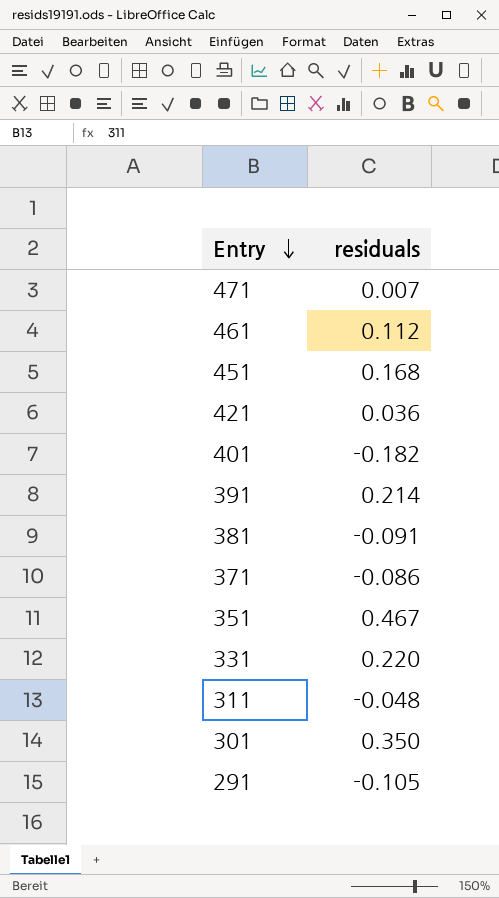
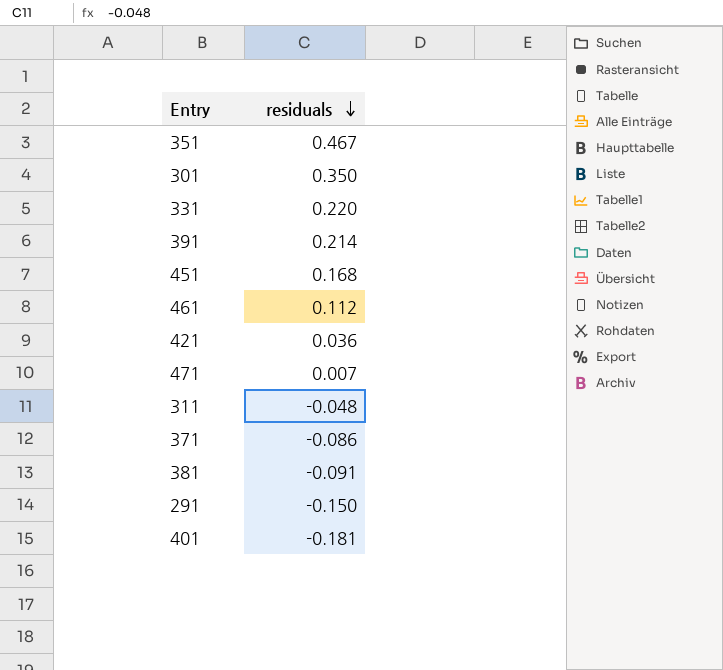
row order: Entry descending -> residuals descending
291 | residuals: -0.105 -> -0.150
401 | residuals: -0.182 -> -0.181

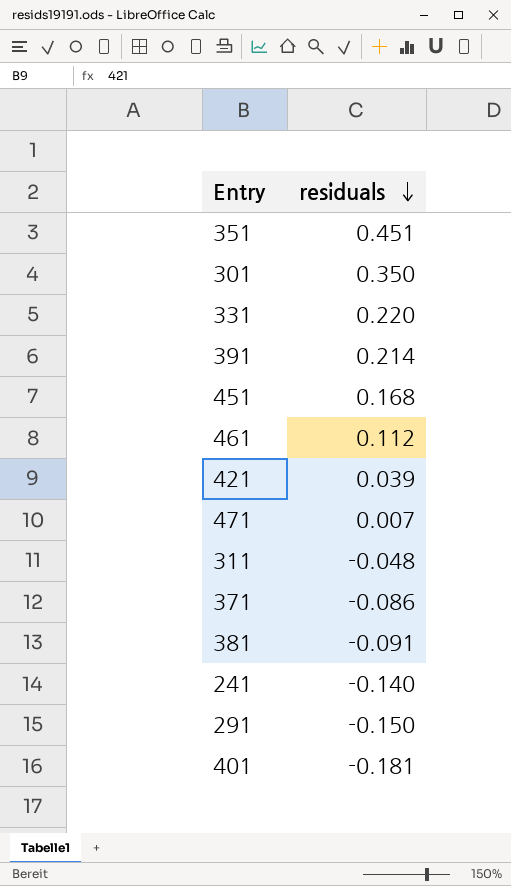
351 | residuals: 0.467 -> 0.451
421 | residuals: 0.036 -> 0.039
row 241: none -> -0.140

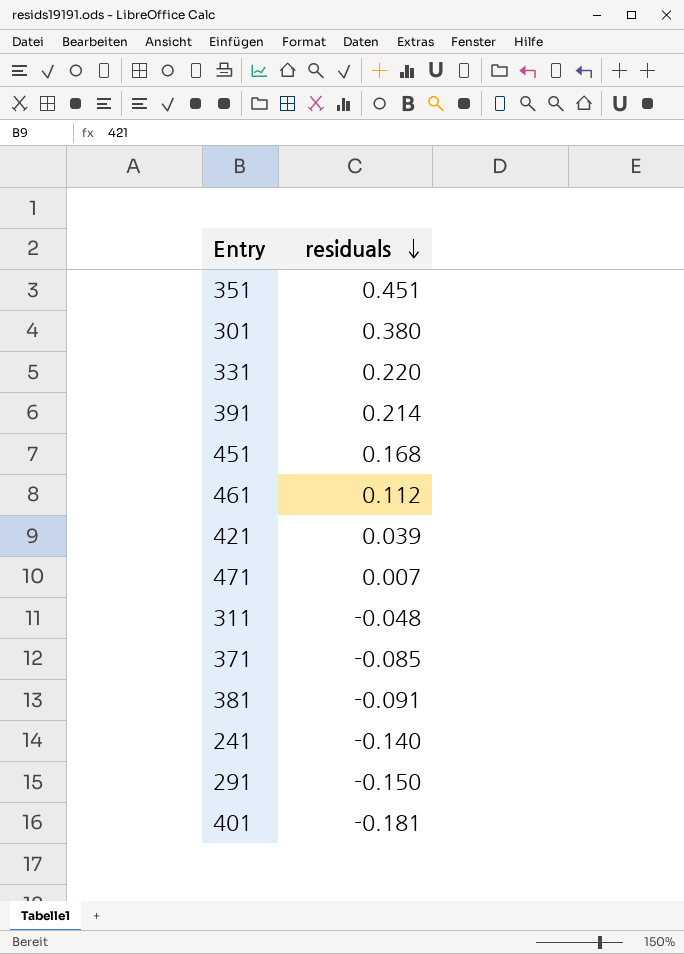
301 | residuals: 0.350 -> 0.380
371 | residuals: -0.086 -> -0.085

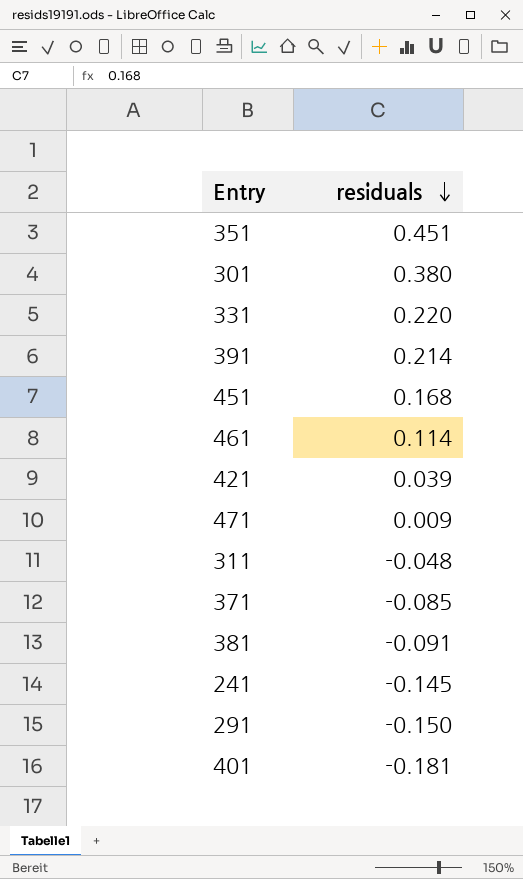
461 | residuals: 0.112 -> 0.114
471 | residuals: 0.007 -> 0.009
241 | residuals: -0.140 -> -0.145

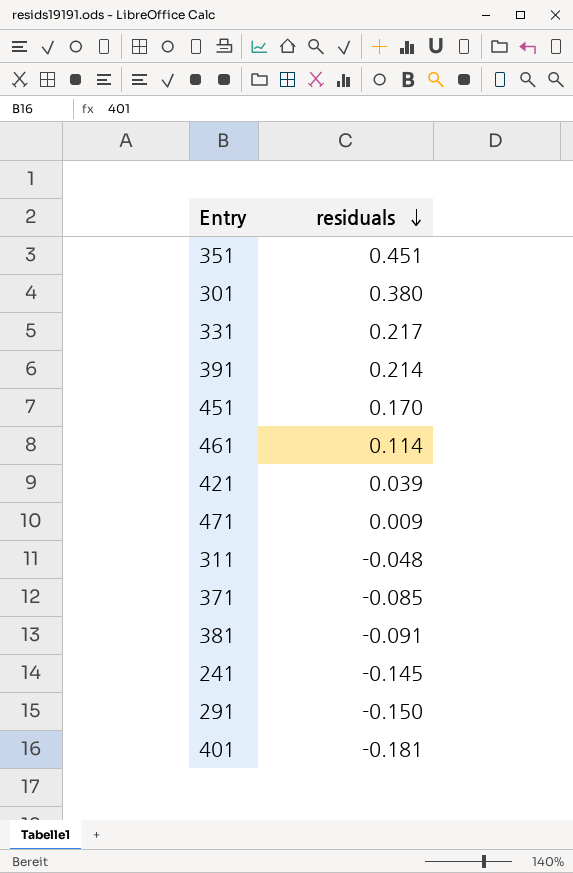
331 | residuals: 0.220 -> 0.217
451 | residuals: 0.168 -> 0.170

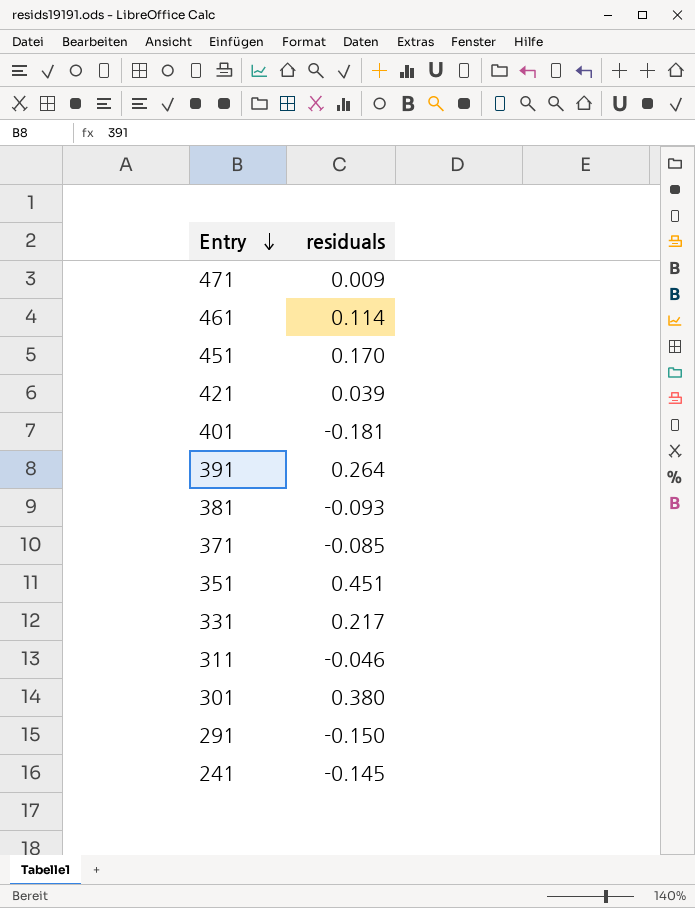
row order: residuals descending -> Entry descending
391 | residuals: 0.214 -> 0.264
381 | residuals: -0.091 -> -0.093
311 | residuals: -0.048 -> -0.046

